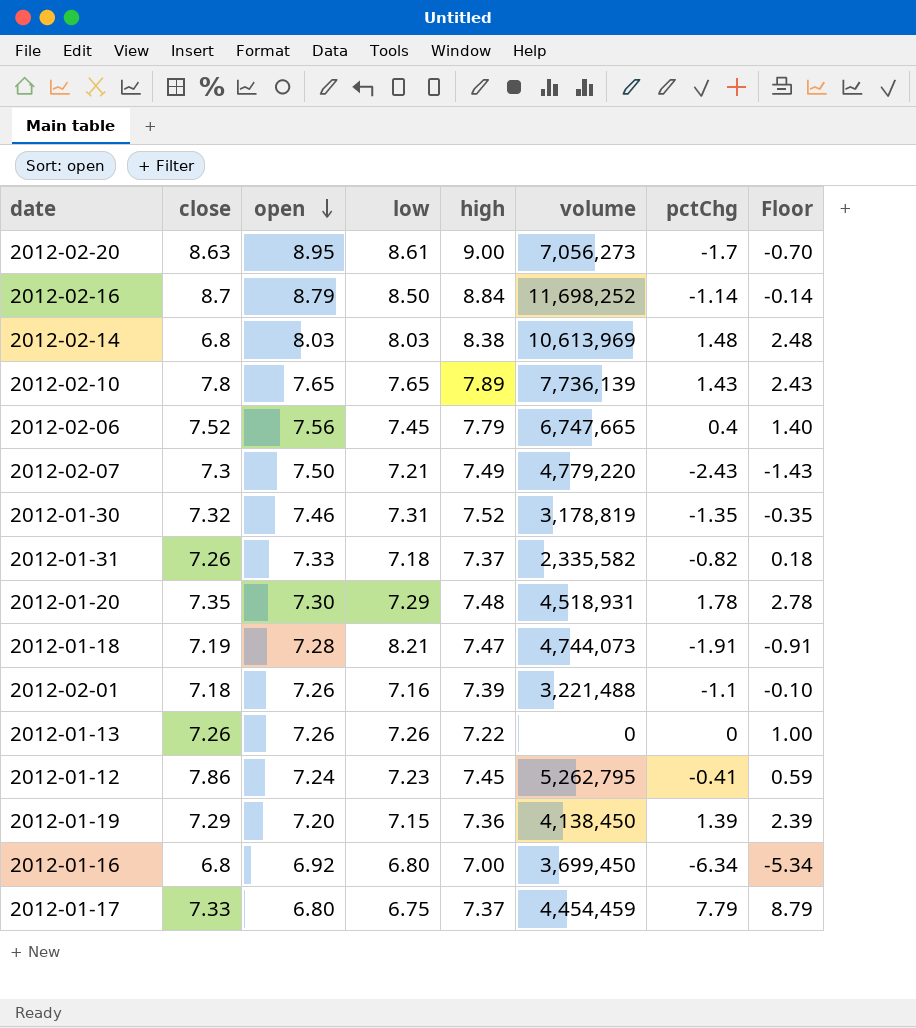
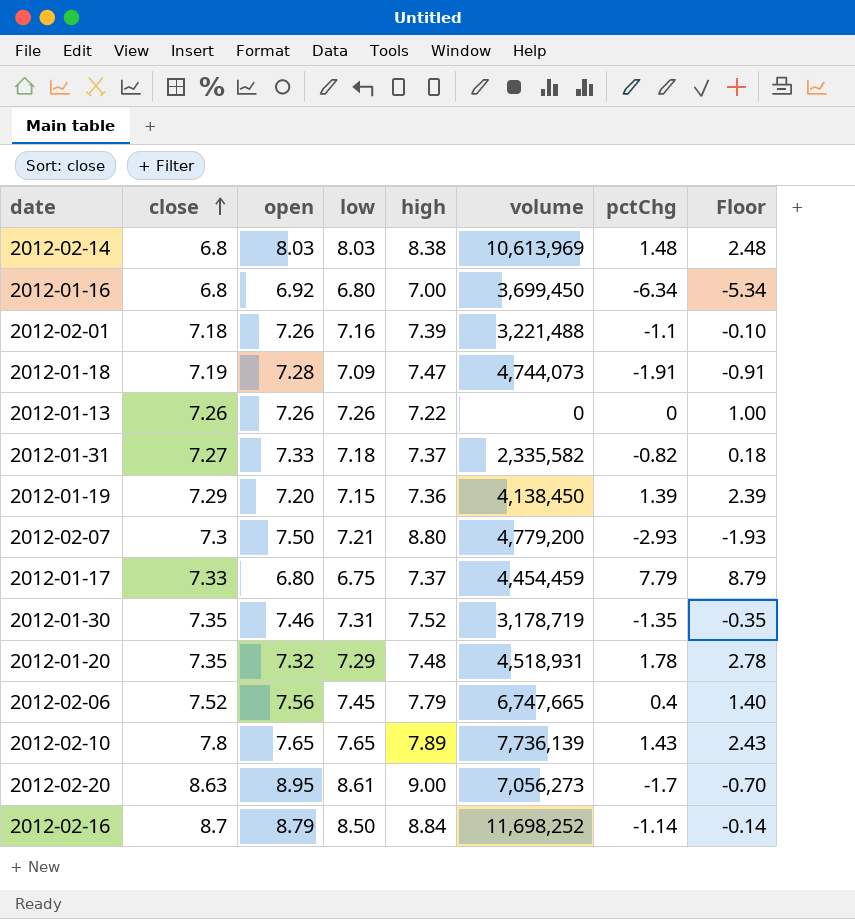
row order: open descending -> close ascending
row 2012-01-12: 7.86 | 7.24 | 7.23 | 7.45 | 5,262,795 | -0.41 | 0.59 -> none
2012-01-18 | low: 8.21 -> 7.09
2012-01-31 | close: 7.26 -> 7.27
2012-02-07 | high: 7.49 -> 8.80
2012-02-07 | volume: 4,779,220 -> 4,779,200
2012-02-07 | pctChg: -2.43 -> -2.93
2012-02-07 | Floor: -1.43 -> -1.93
2012-01-30 | close: 7.32 -> 7.35
2012-01-30 | volume: 3,178,819 -> 3,178,719
2012-01-20 | open: 7.30 -> 7.32

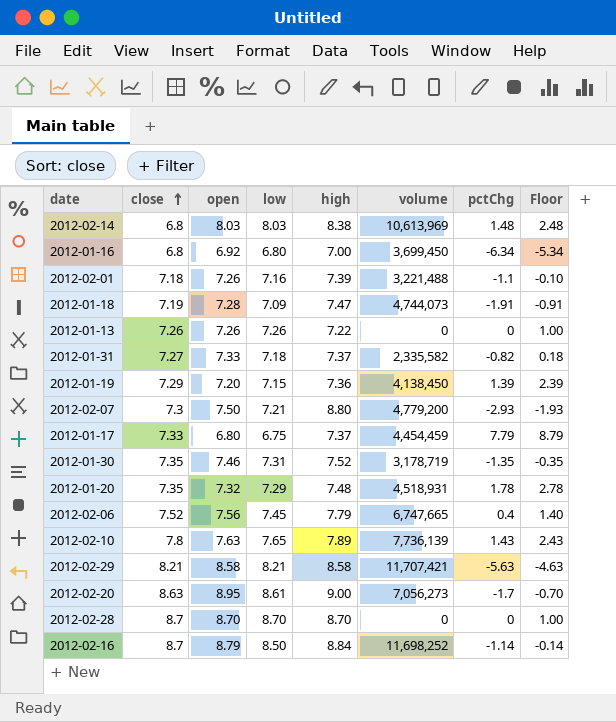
2012-02-10 | open: 7.65 -> 7.63
row 2012-02-29: none -> 8.21 | 8.58 | 8.21 | 8.58 | 11,707,421 | -5.63 | -4.63
row 2012-02-28: none -> 8.7 | 8.70 | 8.70 | 8.70 | 0 | 0 | 1.00

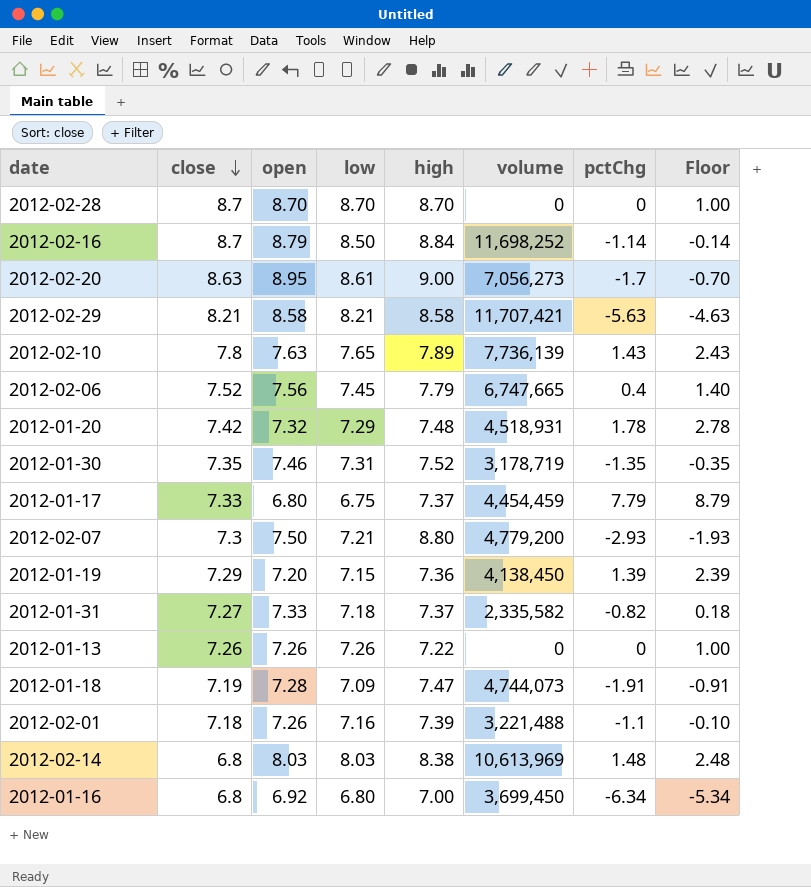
row order: close ascending -> close descending
2012-01-20 | close: 7.35 -> 7.42

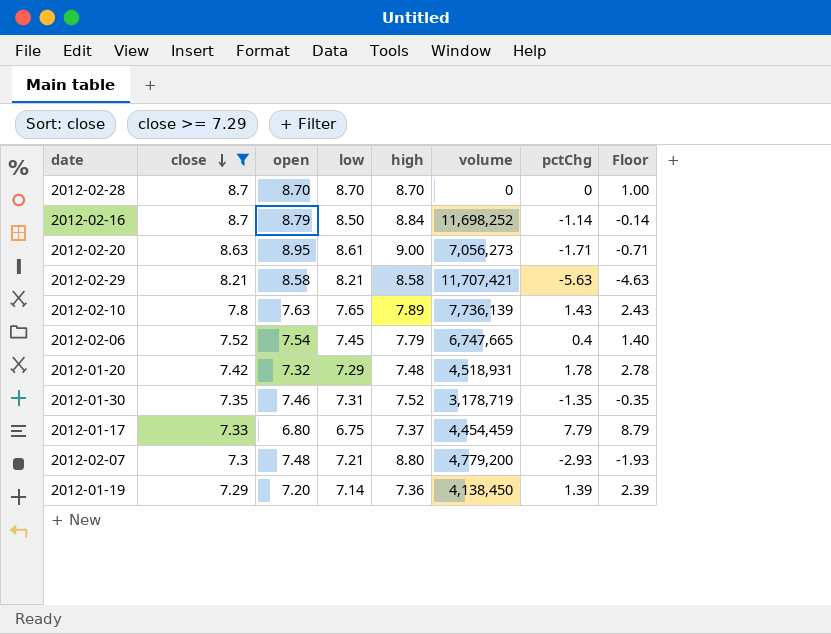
filter: none -> close >= 7.29
2012-02-20 | pctChg: -1.7 -> -1.71
2012-02-20 | Floor: -0.70 -> -0.71
2012-02-06 | open: 7.56 -> 7.54
2012-02-07 | open: 7.50 -> 7.48
2012-01-19 | low: 7.15 -> 7.14

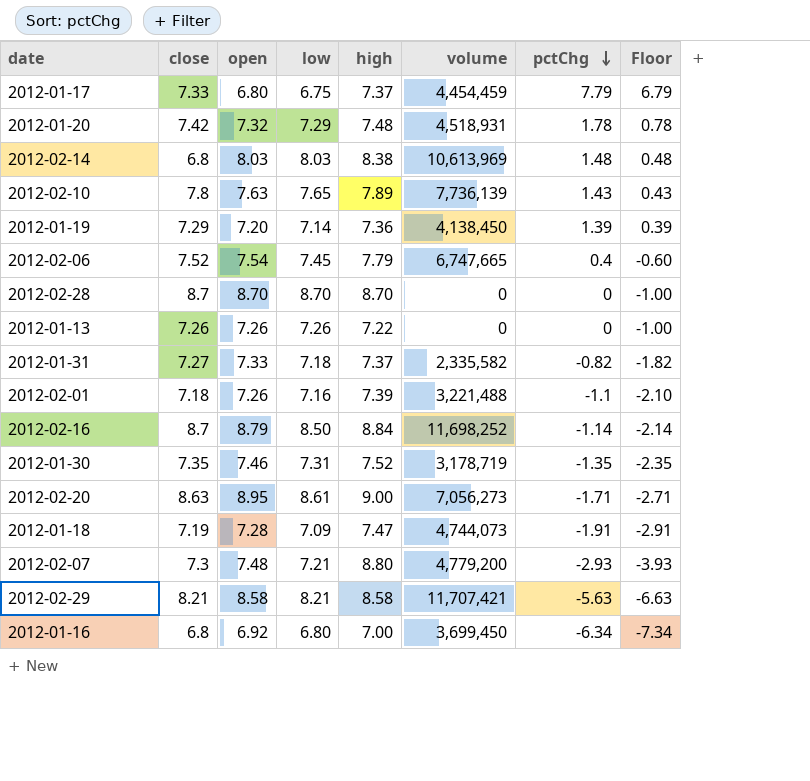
filter: close >= 7.29 -> none
row order: close descending -> pctChg descending
column Floor | formula: [pctChg] + 1 -> [pctChg] - 1

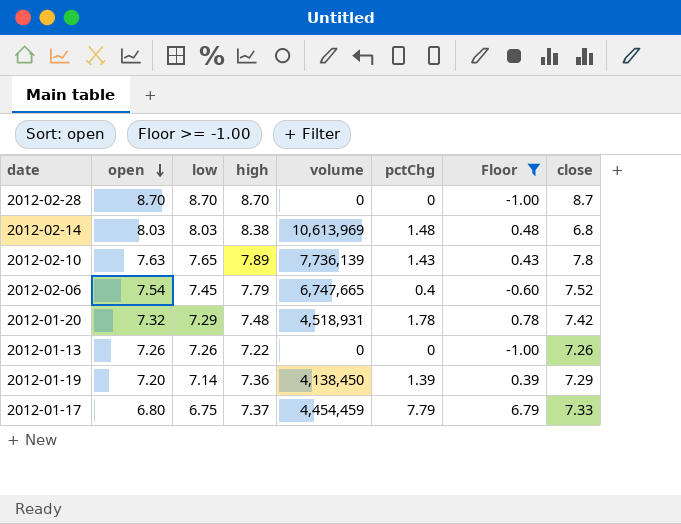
filter: none -> Floor >= -1.00
row order: pctChg descending -> open descending
column close | position: 2 -> 8

